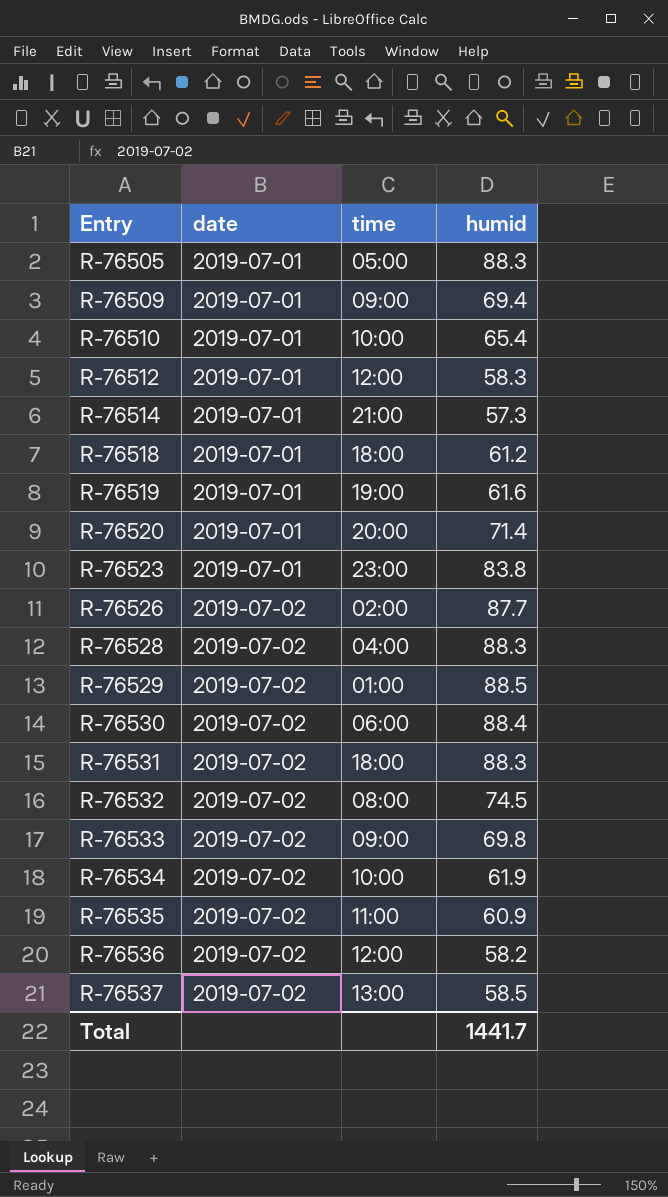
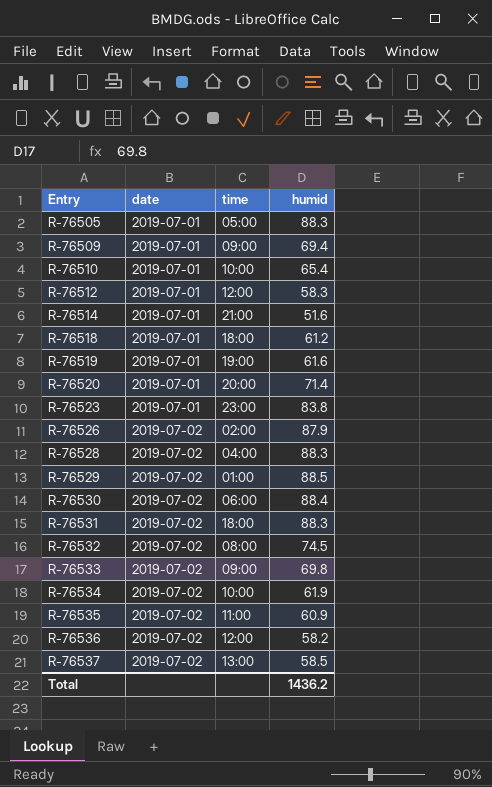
R-76514 | humid: 57.3 -> 51.6
R-76526 | humid: 87.7 -> 87.9
Total | humid: 1441.7 -> 1436.2

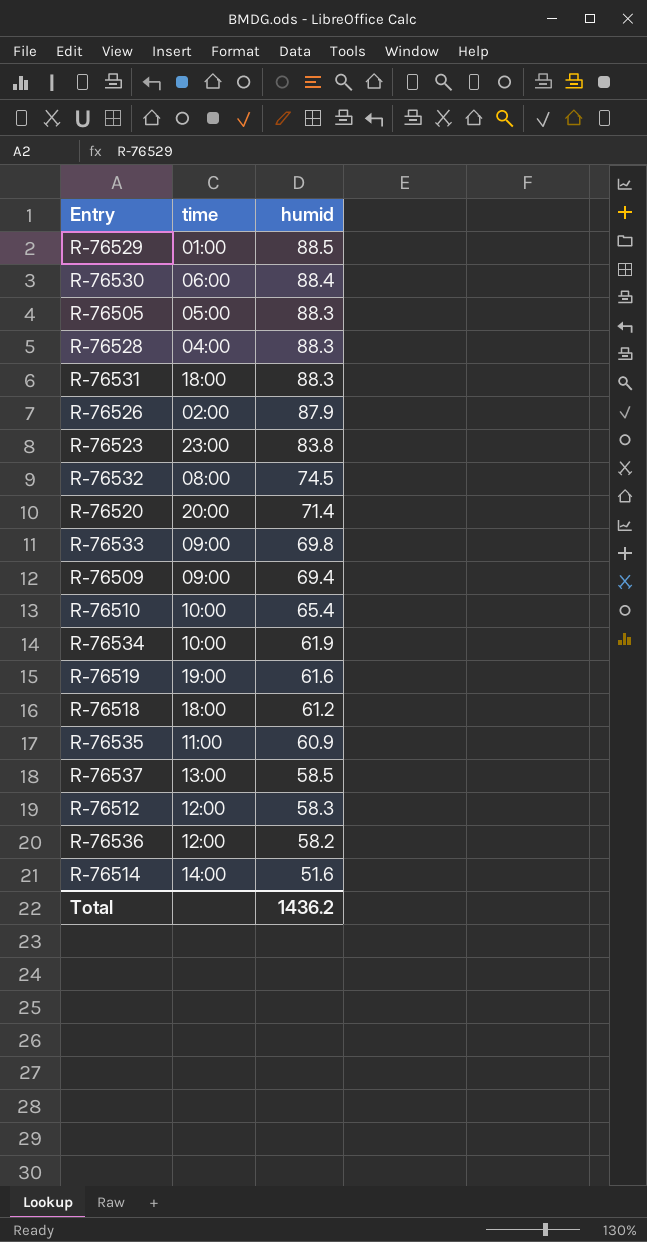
row order: Entry ascending -> humid descending
column date | position: 2 -> none
R-76514 | time: 21:00 -> 14:00

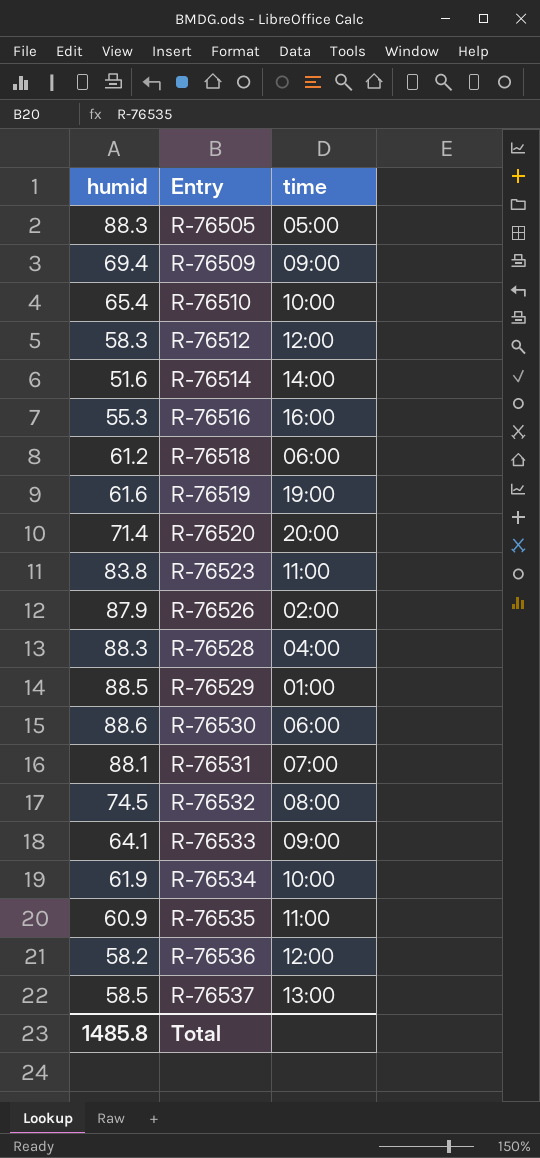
row order: humid descending -> Entry ascending
column humid | position: 3 -> 1
row R-76516: none -> 55.3 | 16:00
R-76518 | time: 18:00 -> 06:00
R-76523 | time: 23:00 -> 11:00
R-76530 | humid: 88.4 -> 88.6
R-76531 | humid: 88.3 -> 88.1
R-76531 | time: 18:00 -> 07:00
R-76533 | humid: 69.8 -> 64.1
Total | humid: 1436.2 -> 1485.8

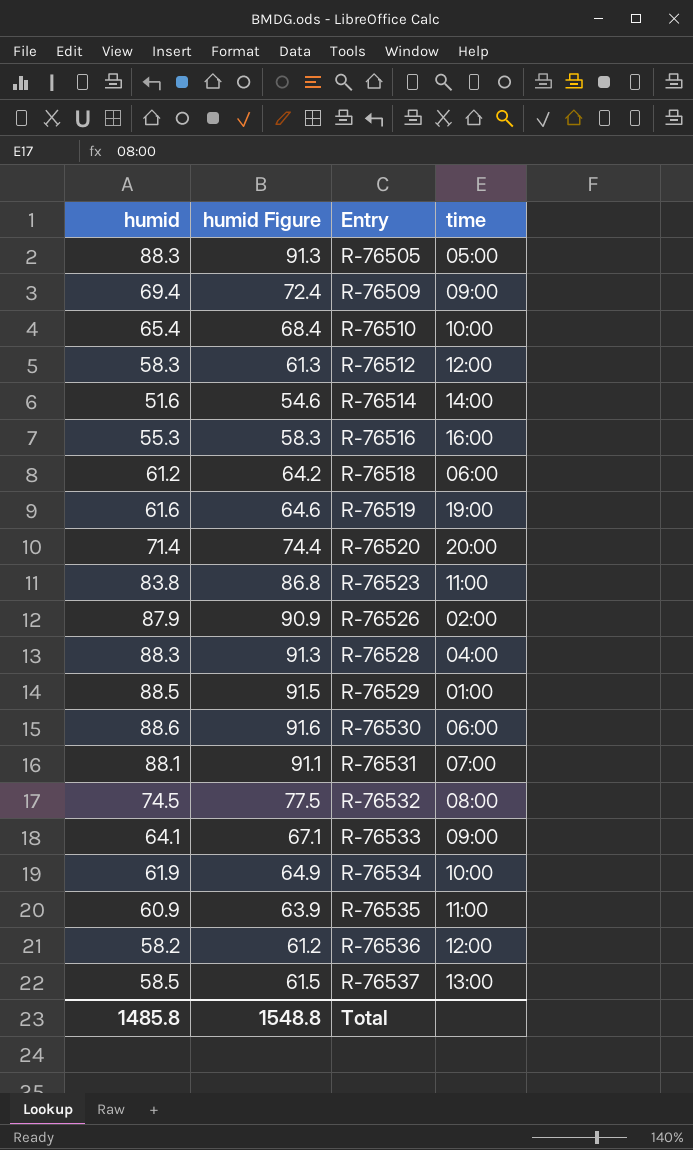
column humid Figure | formula: none -> [humid] + 3

